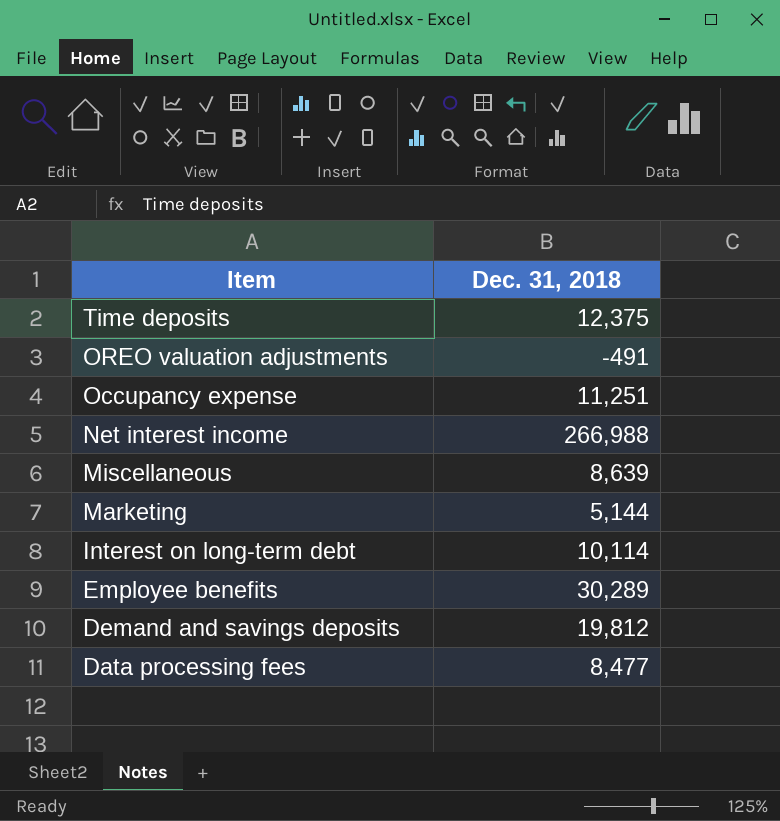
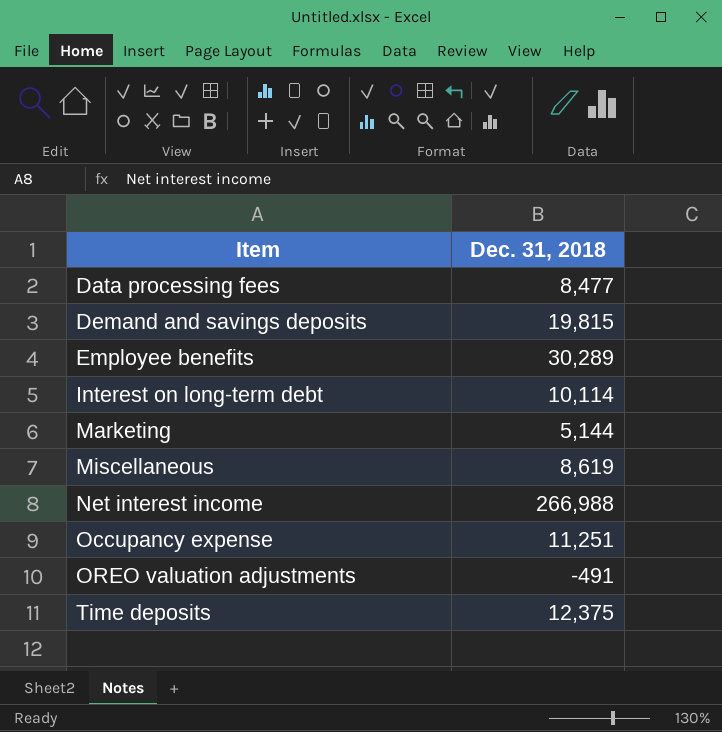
row order: Item descending -> Item ascending
Demand and savings deposits | Dec. 31, 2018: 19,812 -> 19,815
Miscellaneous | Dec. 31, 2018: 8,639 -> 8,619

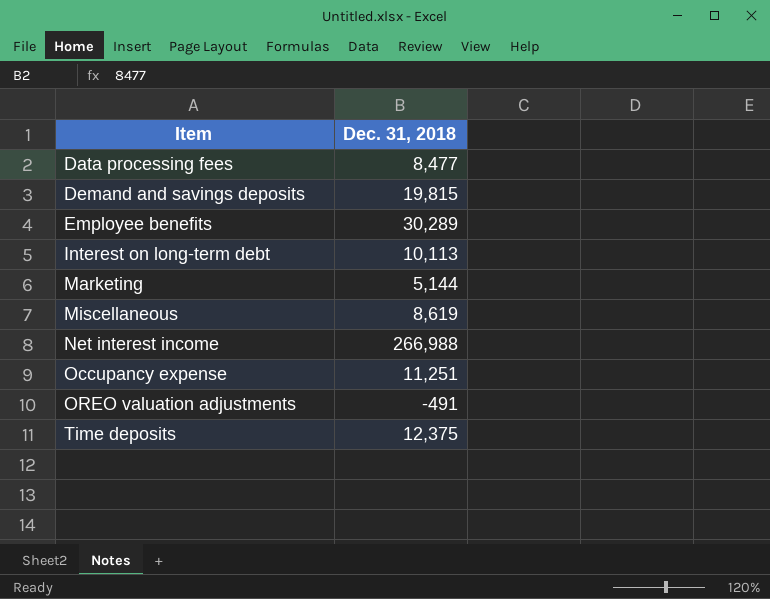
Interest on long-term debt | Dec. 31, 2018: 10,114 -> 10,113

